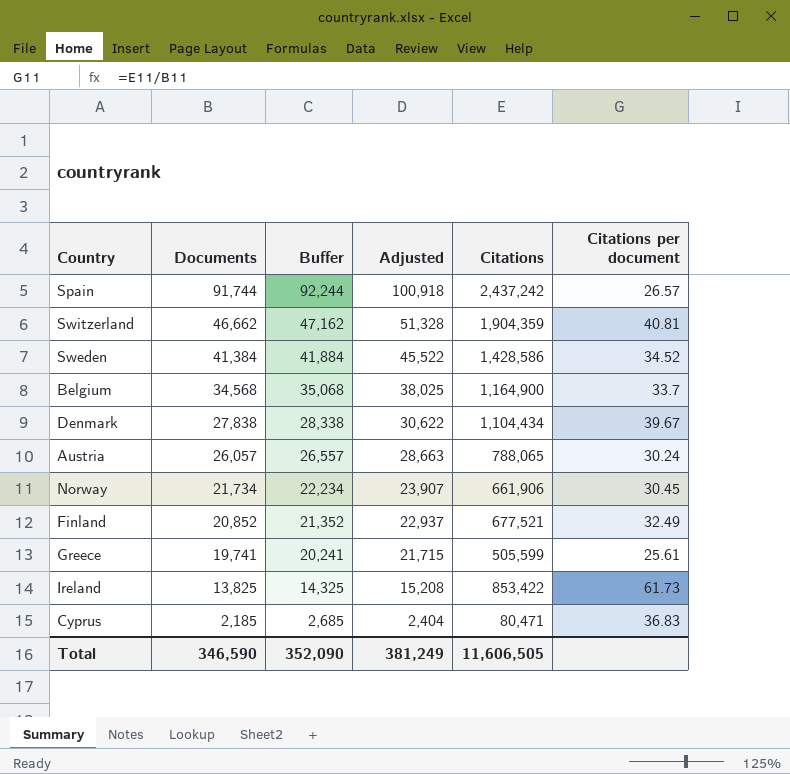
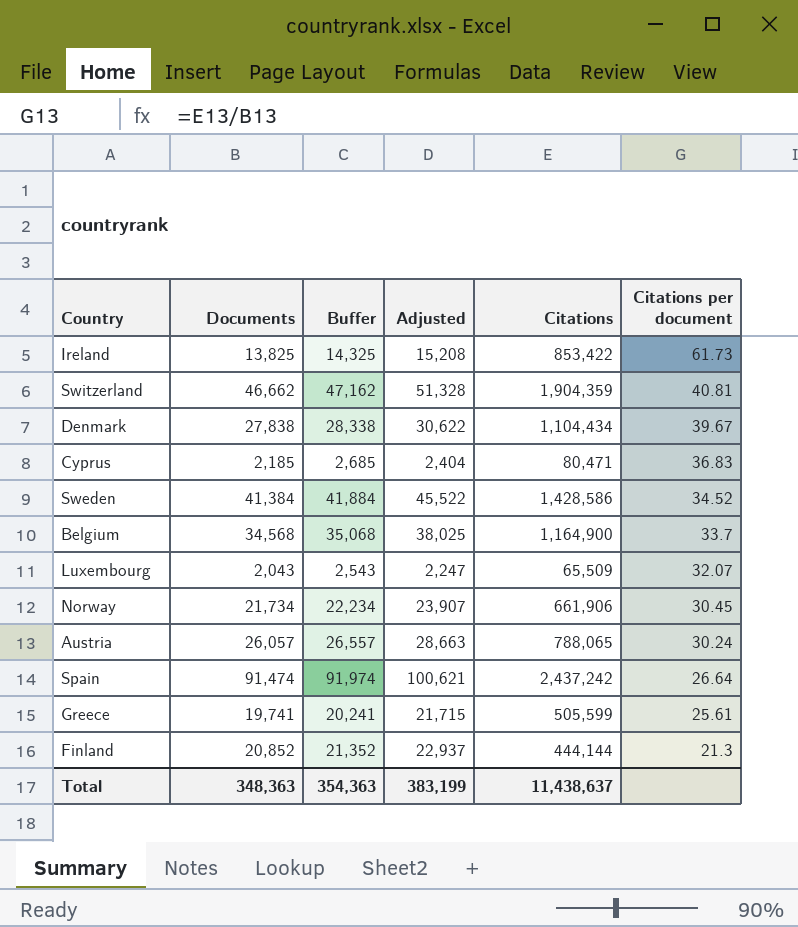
row order: Documents descending -> Citations per document descending
row Luxembourg: none -> 2,043 | 2,543 | 2,247 | 65,509 | 32.07
Spain | Documents: 91,744 -> 91,474
Spain | Buffer: 92,244 -> 91,974
Spain | Adjusted: 100,918 -> 100,621
Spain | Citations per document: 26.57 -> 26.64
Finland | Citations: 677,521 -> 444,144
Finland | Citations per document: 32.49 -> 21.3
Total | Documents: 346,590 -> 348,363
Total | Buffer: 352,090 -> 354,363
Total | Adjusted: 381,249 -> 383,199
Total | Citations: 11,606,505 -> 11,438,637

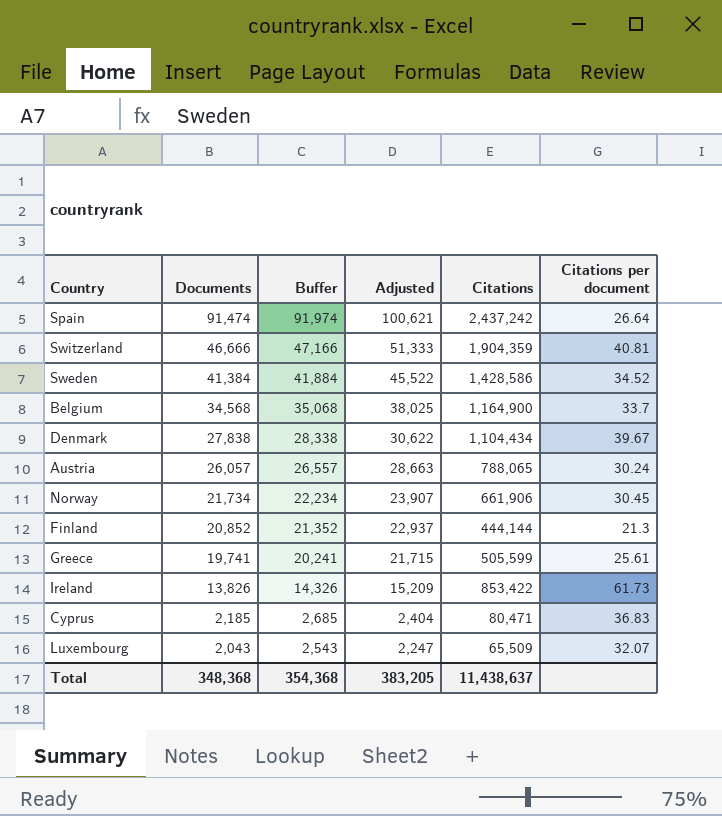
row order: Citations per document descending -> Documents descending
Switzerland | Documents: 46,662 -> 46,666
Switzerland | Buffer: 47,162 -> 47,166
Switzerland | Adjusted: 51,328 -> 51,333
Ireland | Documents: 13,825 -> 13,826
Ireland | Buffer: 14,325 -> 14,326
Ireland | Adjusted: 15,208 -> 15,209
Total | Documents: 348,363 -> 348,368
Total | Buffer: 354,363 -> 354,368
Total | Adjusted: 383,199 -> 383,205

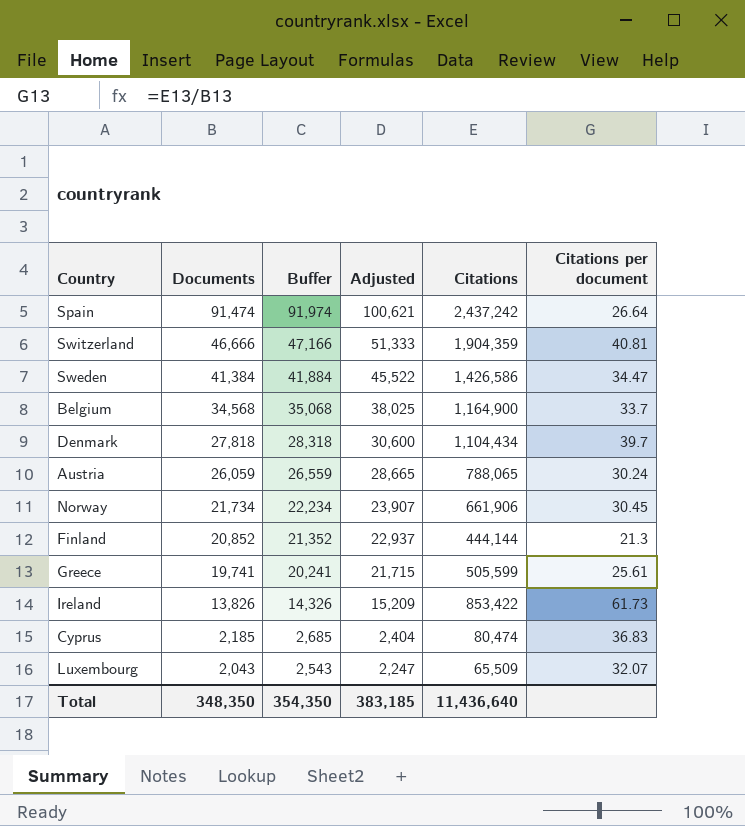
Sweden | Citations: 1,428,586 -> 1,426,586
Sweden | Citations per document: 34.52 -> 34.47
Denmark | Documents: 27,838 -> 27,818
Denmark | Buffer: 28,338 -> 28,318
Denmark | Adjusted: 30,622 -> 30,600
Denmark | Citations per document: 39.67 -> 39.7
Austria | Documents: 26,057 -> 26,059
Austria | Buffer: 26,557 -> 26,559
Austria | Adjusted: 28,663 -> 28,665
Cyprus | Citations: 80,471 -> 80,474
Total | Documents: 348,368 -> 348,350
Total | Buffer: 354,368 -> 354,350
Total | Adjusted: 383,205 -> 383,185
Total | Citations: 11,438,637 -> 11,436,640

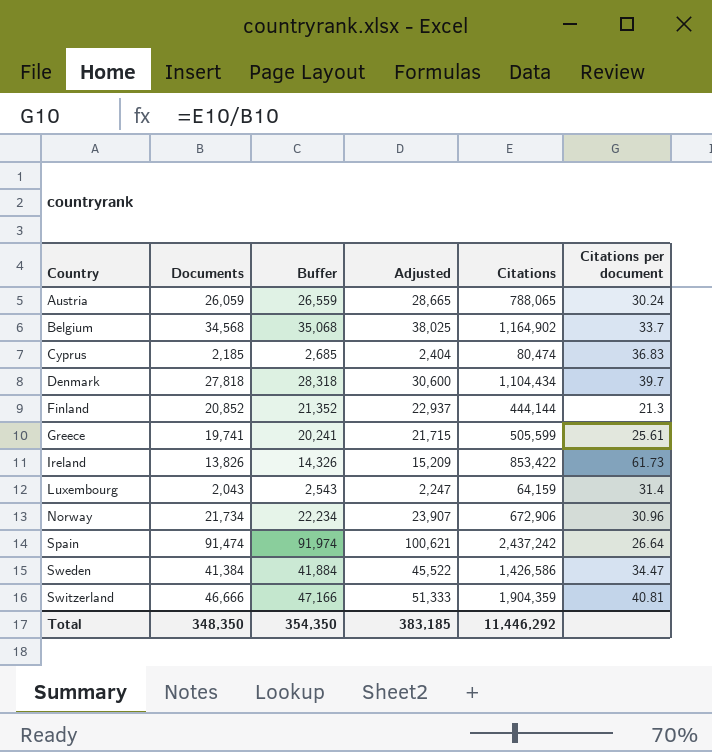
row order: Documents descending -> Country ascending
Belgium | Citations: 1,164,900 -> 1,164,902
Luxembourg | Citations: 65,509 -> 64,159
Luxembourg | Citations per document: 32.07 -> 31.4
Norway | Citations: 661,906 -> 672,906
Norway | Citations per document: 30.45 -> 30.96
Total | Citations: 11,436,640 -> 11,446,292

